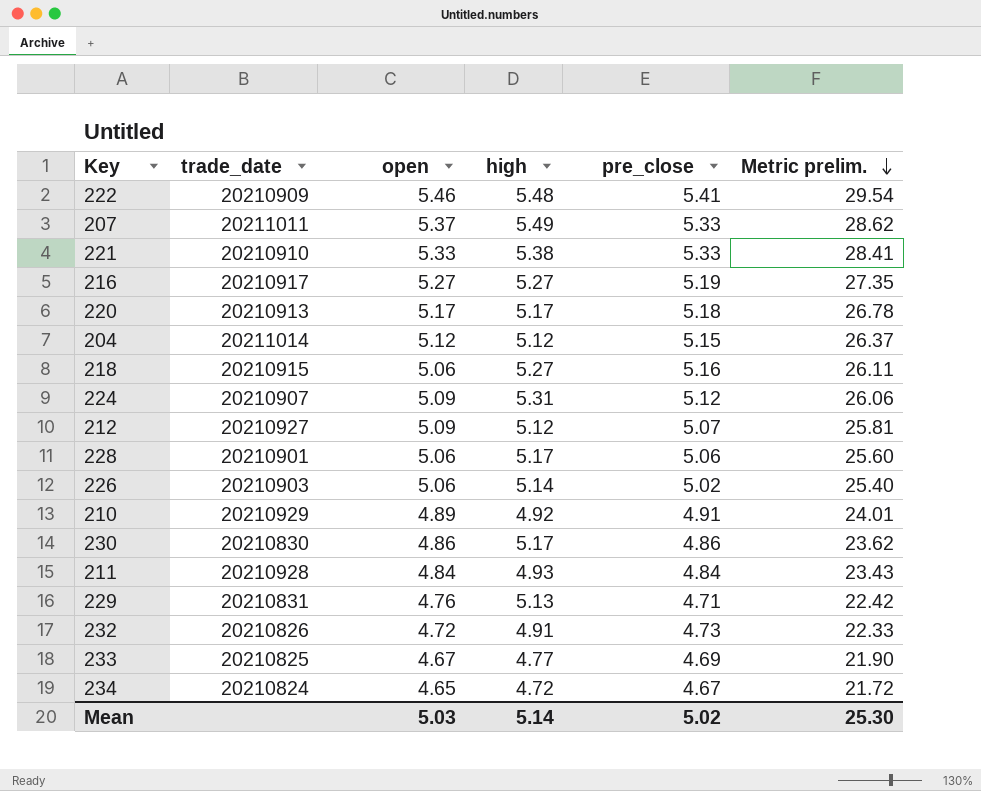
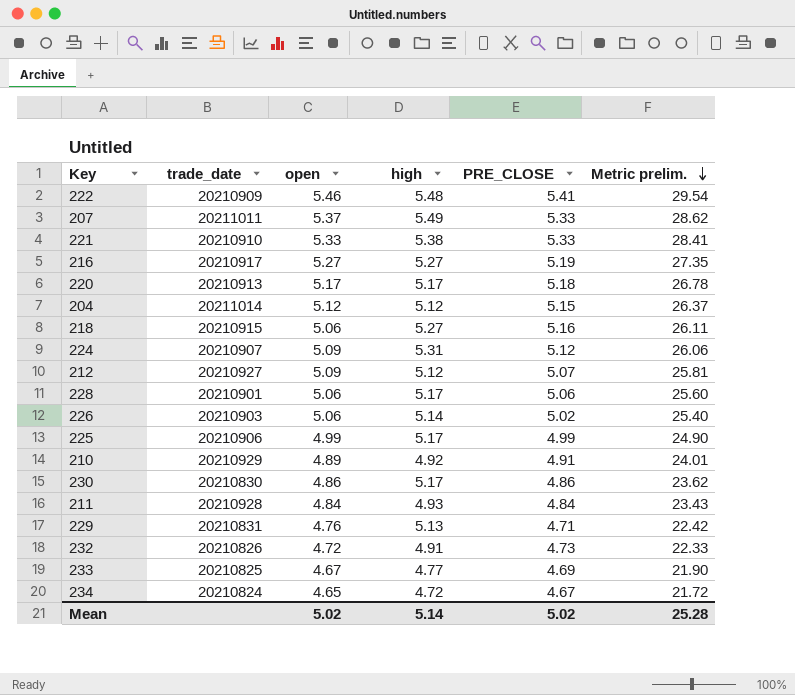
column name: pre_close -> PRE_CLOSE
row 225: none -> 20210906 | 4.99 | 5.17 | 4.99 | 24.90
Mean | open: 5.03 -> 5.02
Mean | Metric prelim.: 25.30 -> 25.28

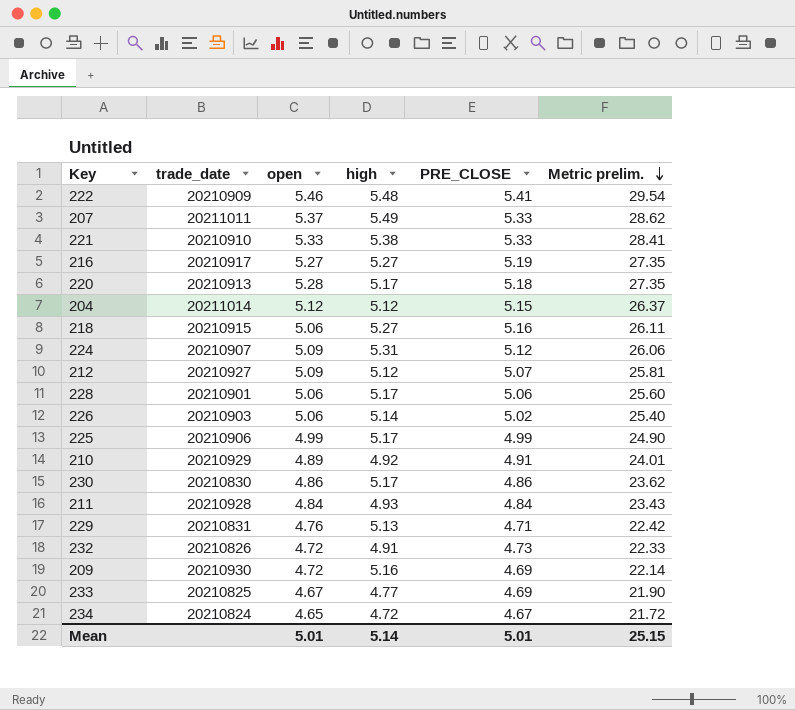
220 | open: 5.17 -> 5.28
220 | Metric prelim.: 26.78 -> 27.35
row 209: none -> 20210930 | 4.72 | 5.16 | 4.69 | 22.14
Mean | open: 5.02 -> 5.01
Mean | PRE_CLOSE: 5.02 -> 5.01
Mean | Metric prelim.: 25.28 -> 25.15

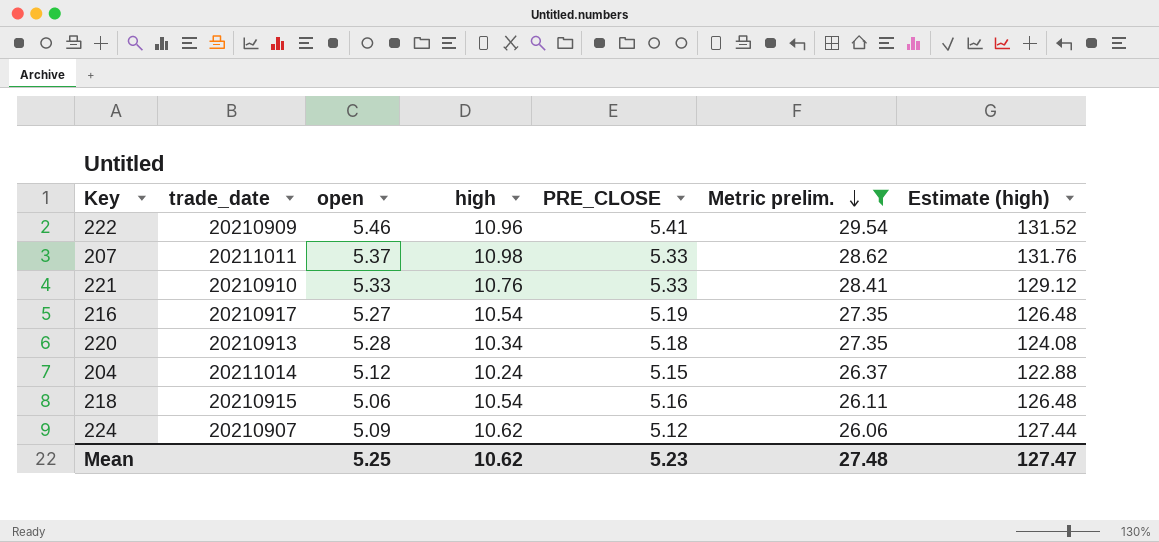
filter: none -> Metric prelim. >= 26.06
column Estimate (high) | formula: none -> [high] * 12
222 | high: 5.48 -> 10.96
207 | high: 5.49 -> 10.98
221 | high: 5.38 -> 10.76
216 | high: 5.27 -> 10.54
220 | high: 5.17 -> 10.34
204 | high: 5.12 -> 10.24
218 | high: 5.27 -> 10.54
224 | high: 5.31 -> 10.62
Mean | open: 5.01 -> 5.25
Mean | high: 5.14 -> 10.62
Mean | PRE_CLOSE: 5.01 -> 5.23
Mean | Metric prelim.: 25.15 -> 27.48

